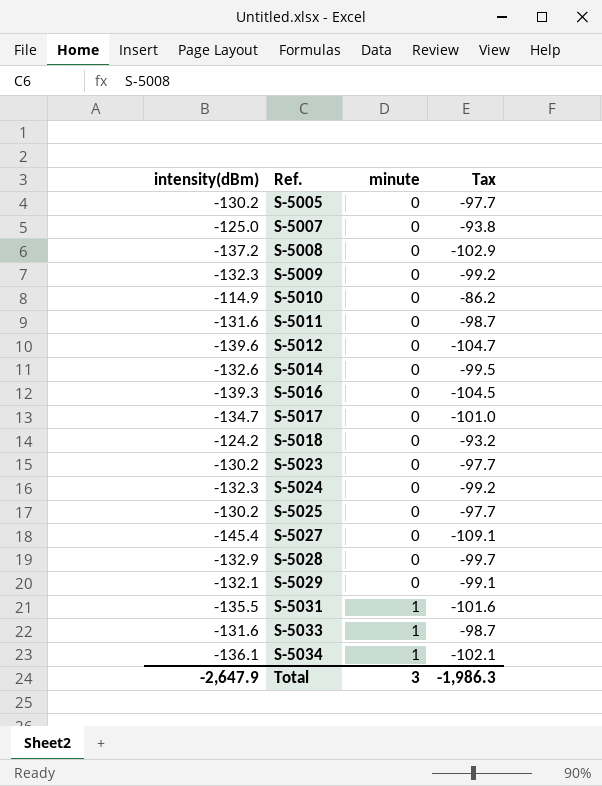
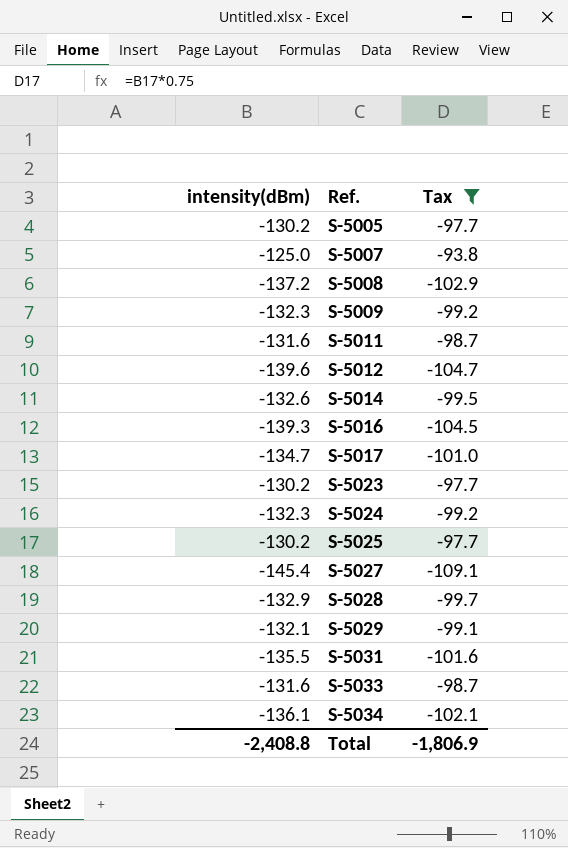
filter: none -> Tax <= -93.8
column minute | position: 3 -> none
Total | intensity(dBm): -2,647.9 -> -2,408.8
Total | Tax: -1,986.3 -> -1,806.9

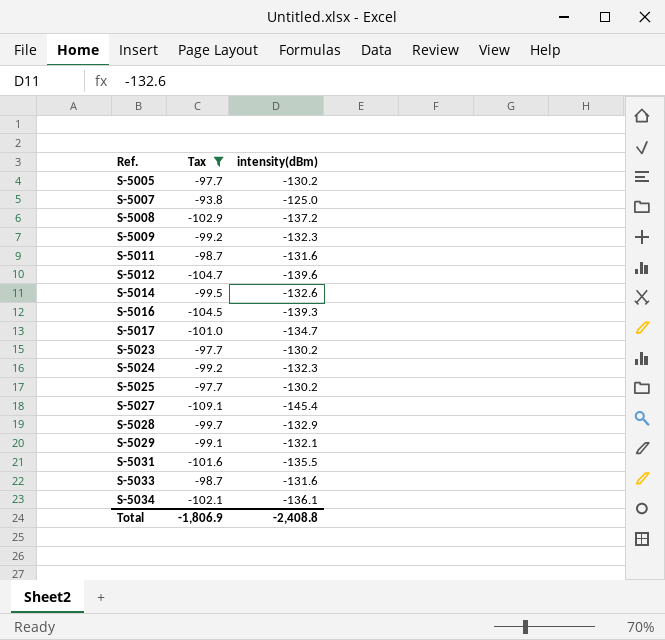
column intensity(dBm) | position: 1 -> 3

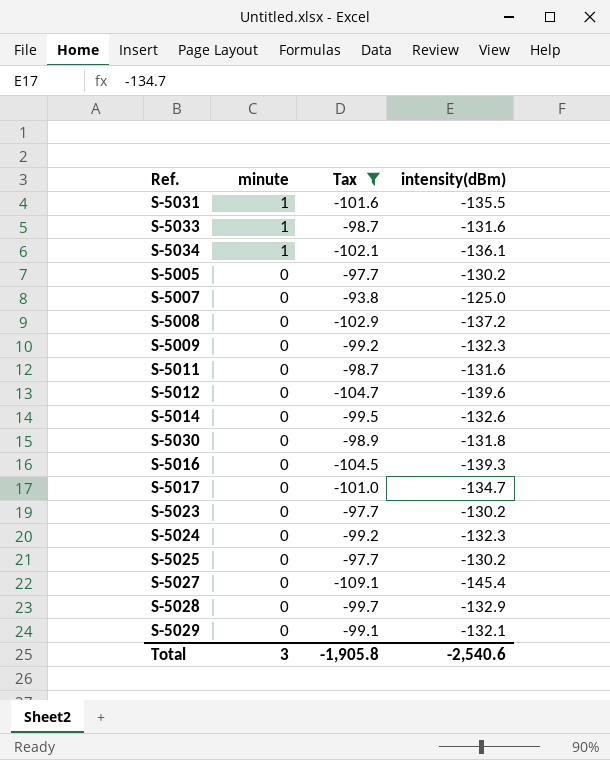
row order: Ref. ascending -> minute descending
column minute | position: none -> 2
row S-5030: none -> 0 | -98.9 | -131.8
Total | Tax: -1,806.9 -> -1,905.8
Total | intensity(dBm): -2,408.8 -> -2,540.6

